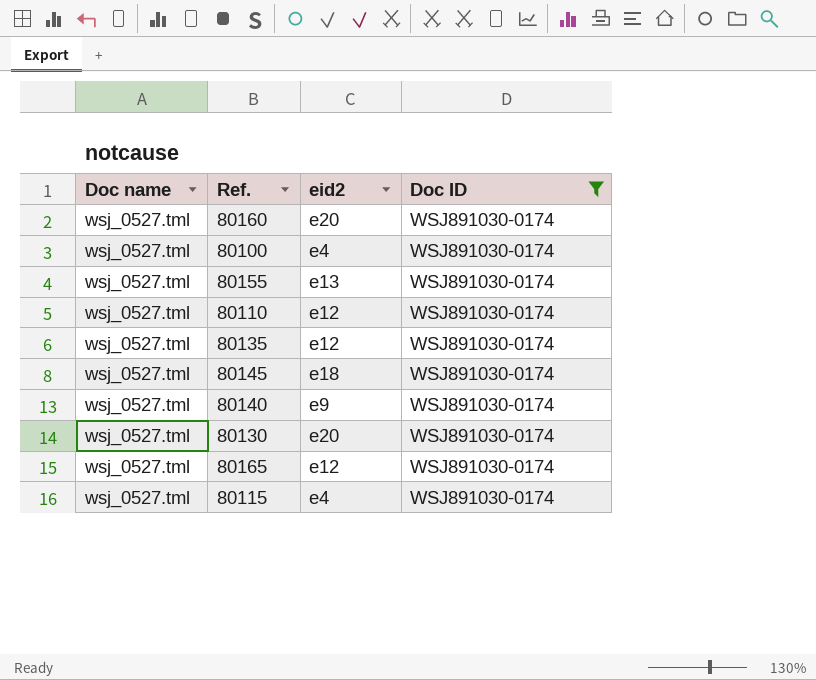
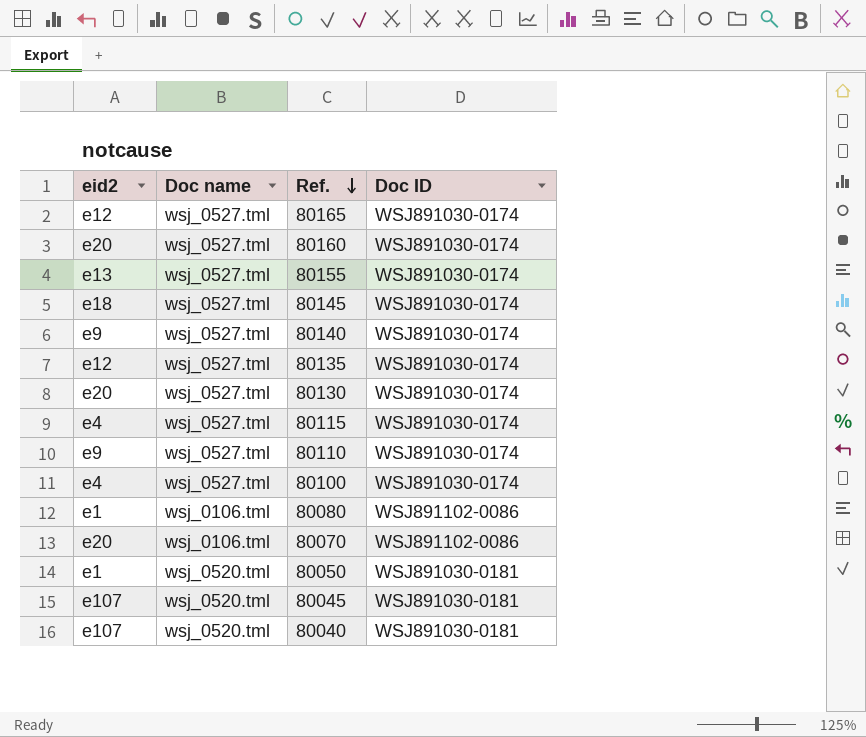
filter: Doc ID = WSJ891030-0174 -> none
row order: none -> Ref. descending
column eid2 | position: 3 -> 1
80110 | eid2: e12 -> e9

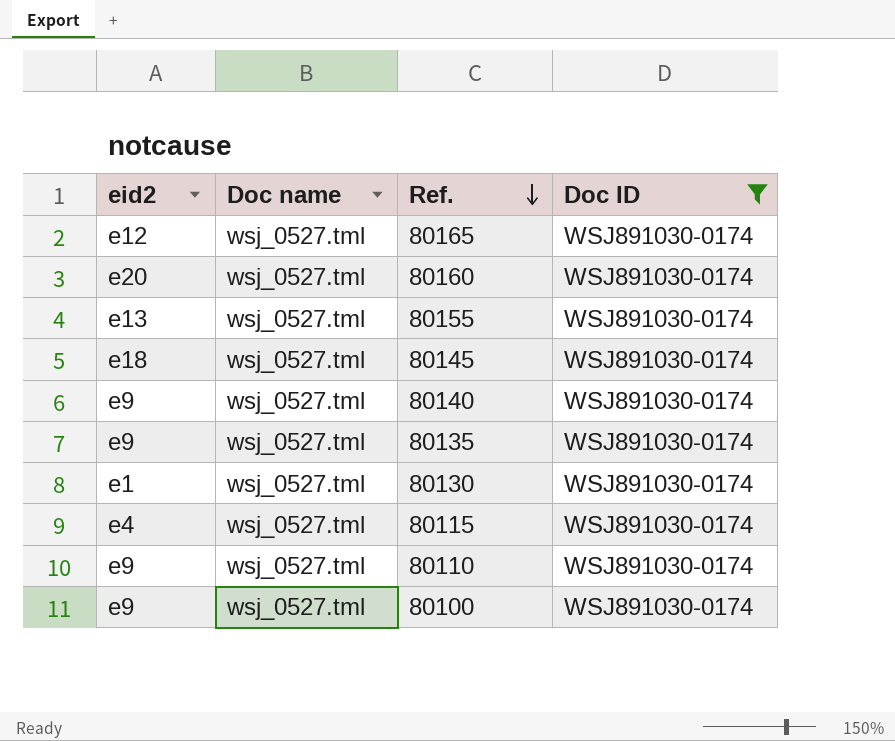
filter: none -> Doc ID = WSJ891030-0174
80135 | eid2: e12 -> e9
80130 | eid2: e20 -> e1
80100 | eid2: e4 -> e9

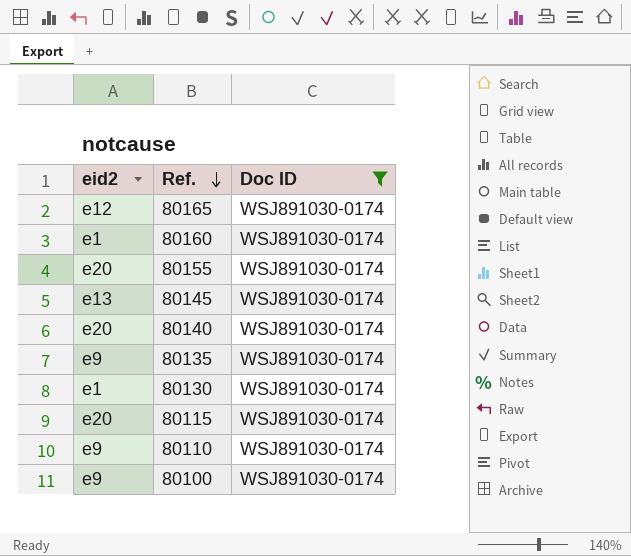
column Doc name | position: 2 -> none
80160 | eid2: e20 -> e1
80155 | eid2: e13 -> e20
80145 | eid2: e18 -> e13
80140 | eid2: e9 -> e20
80115 | eid2: e4 -> e20

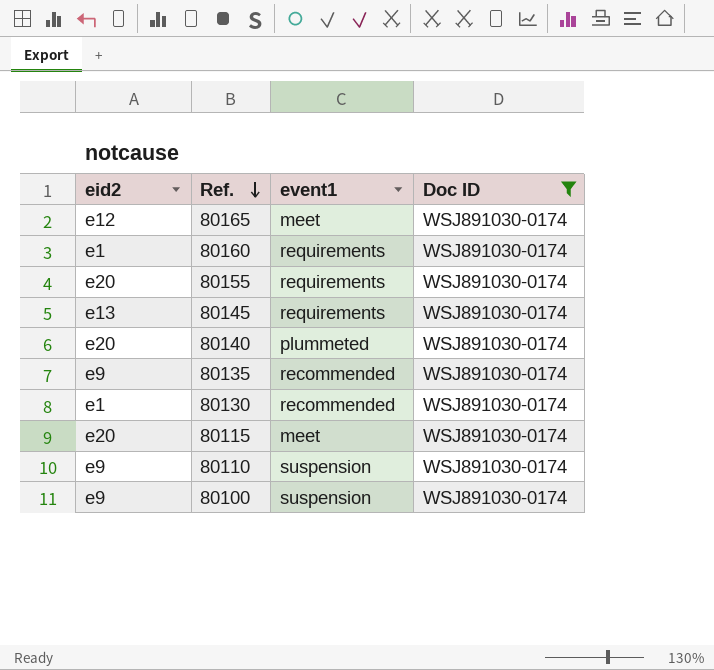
column event1 | position: none -> 3

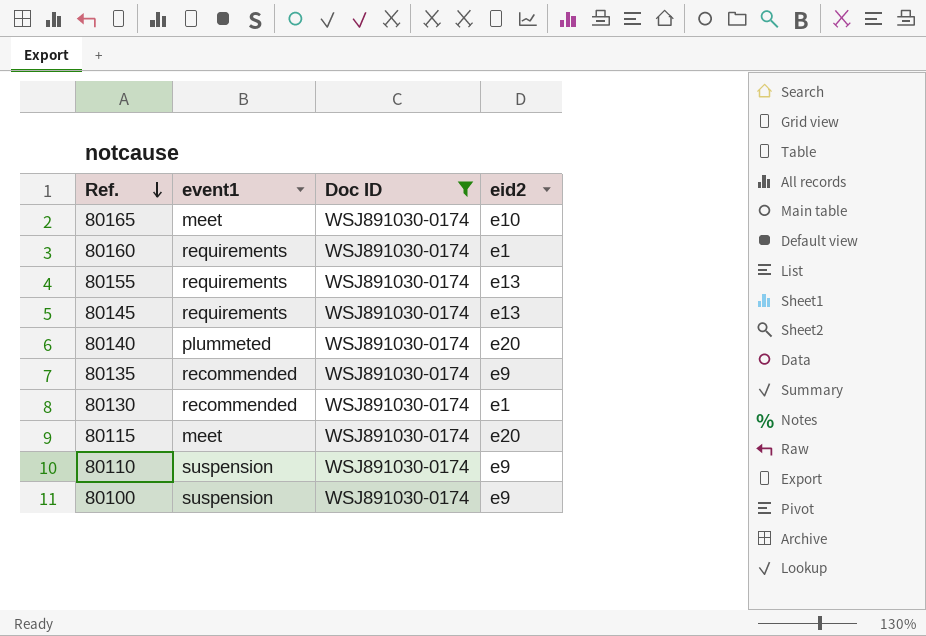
column eid2 | position: 1 -> 4
80165 | eid2: e12 -> e10
80155 | eid2: e20 -> e13

